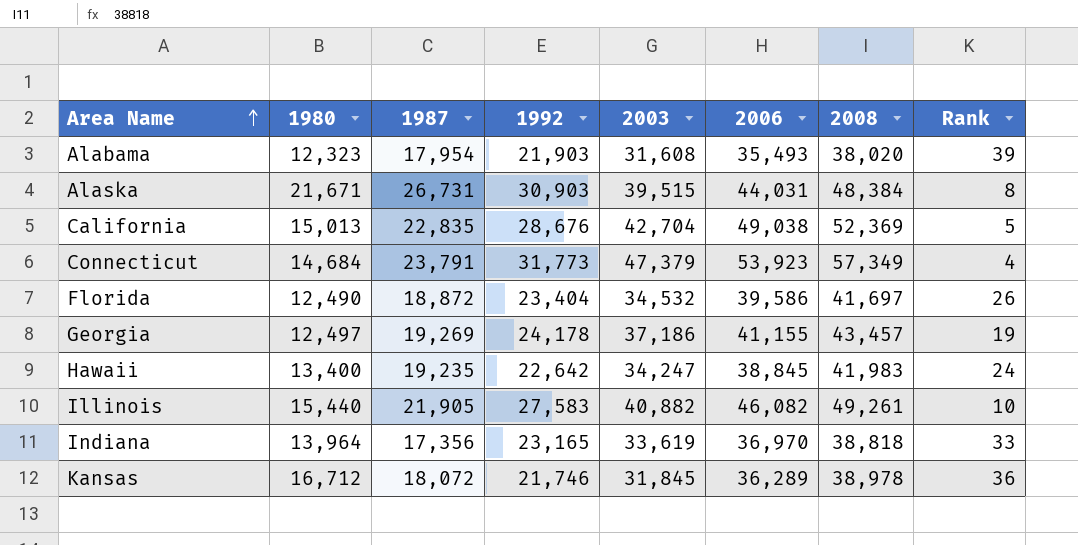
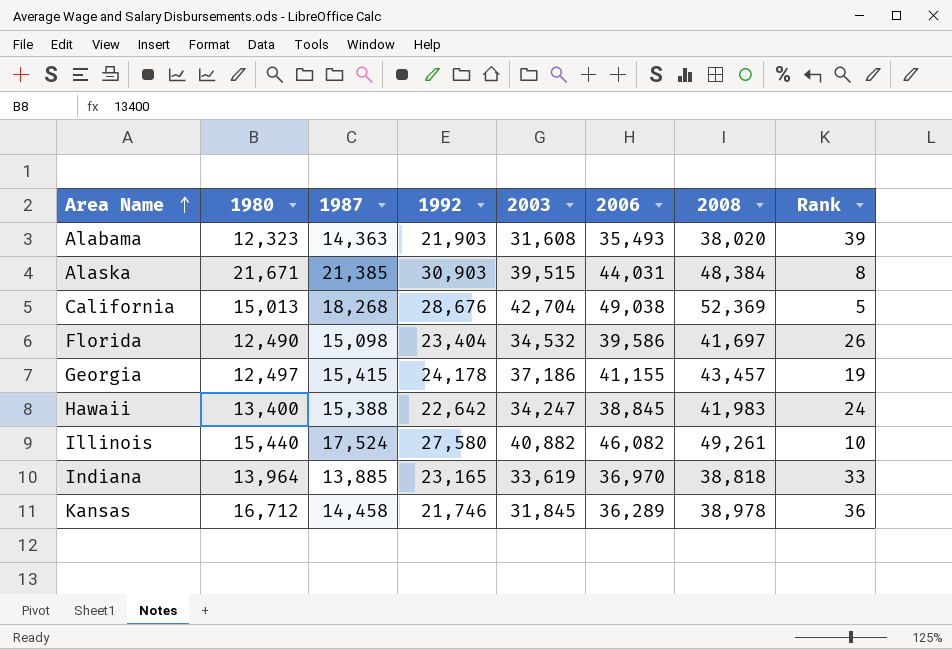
row Connecticut: 14,684 | 23,791 | 31,773 | 47,379 | 53,923 | 57,349 | 4 -> none
Alabama | 1987: 17,954 -> 14,363
Alaska | 1987: 26,731 -> 21,385
California | 1987: 22,835 -> 18,268
Florida | 1987: 18,872 -> 15,098
Georgia | 1987: 19,269 -> 15,415
Hawaii | 1987: 19,235 -> 15,388
Illinois | 1987: 21,905 -> 17,524
Illinois | 1992: 27,583 -> 27,580
Indiana | 1987: 17,356 -> 13,885
Kansas | 1987: 18,072 -> 14,458

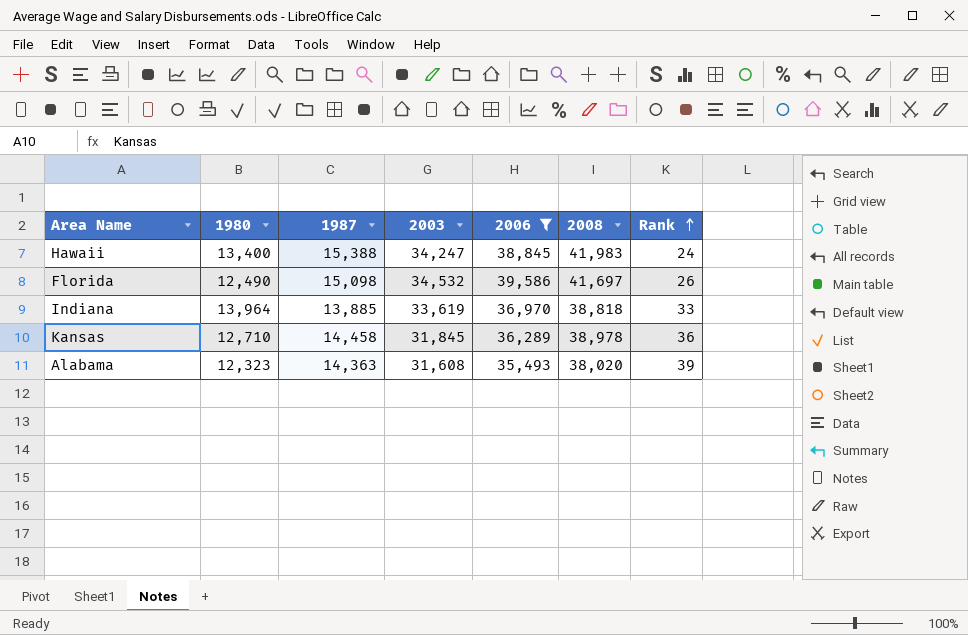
filter: none -> 2006 <= 39,586
row order: Area Name ascending -> Rank ascending
column 1992 | position: 4 -> none
Kansas | 1980: 16,712 -> 12,710

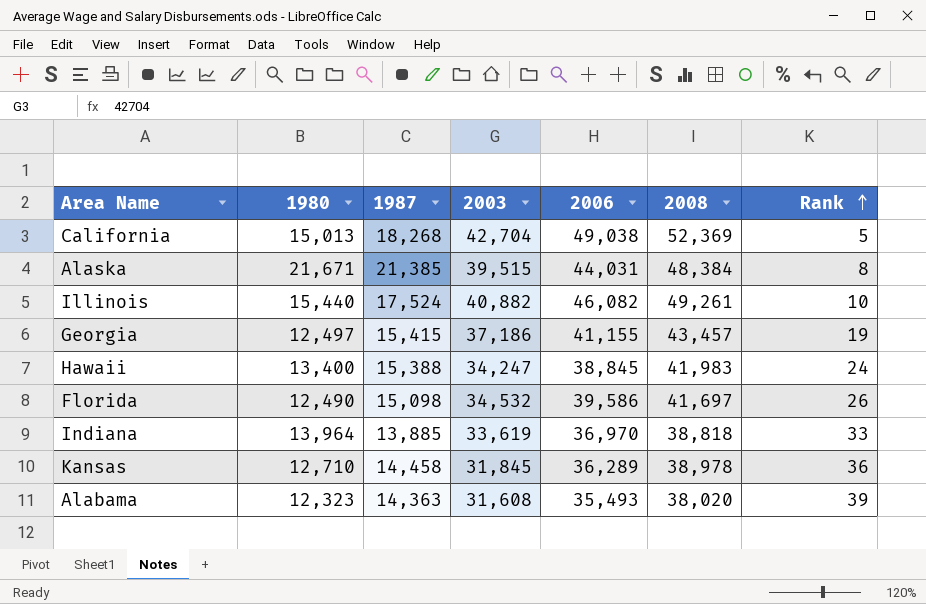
filter: 2006 <= 39,586 -> none

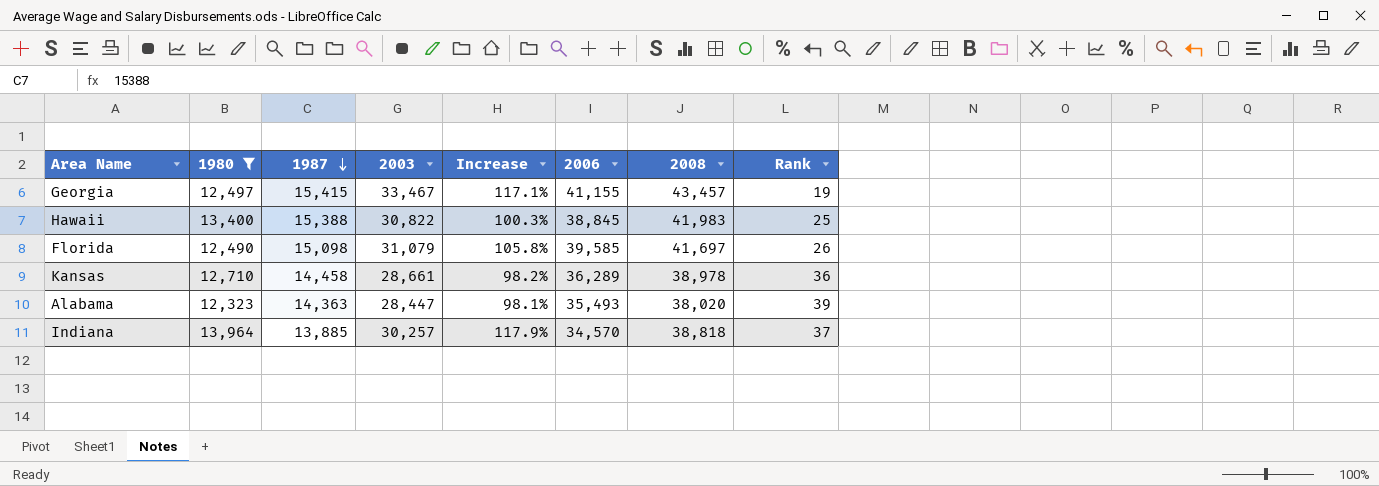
filter: none -> 1980 <= 13,964
row order: Rank ascending -> 1987 descending
column Increase | formula: none -> ([2003] - [1987]) / [1987]
Georgia | 2003: 37,186 -> 33,467
Hawaii | 2003: 34,247 -> 30,822
Hawaii | Rank: 24 -> 25
Florida | 2003: 34,532 -> 31,079
Florida | 2006: 39,586 -> 39,585
Kansas | 2003: 31,845 -> 28,661
Alabama | 2003: 31,608 -> 28,447
Indiana | 2003: 33,619 -> 30,257
Indiana | 2006: 36,970 -> 34,570
Indiana | Rank: 33 -> 37

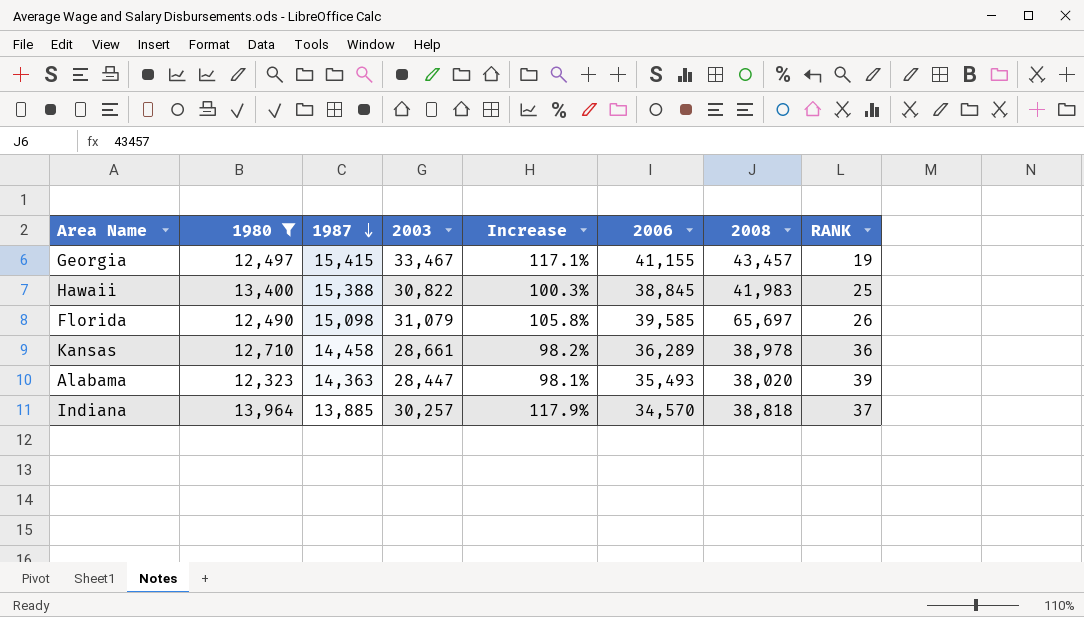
column name: Rank -> RANK
Florida | 2008: 41,697 -> 65,697

